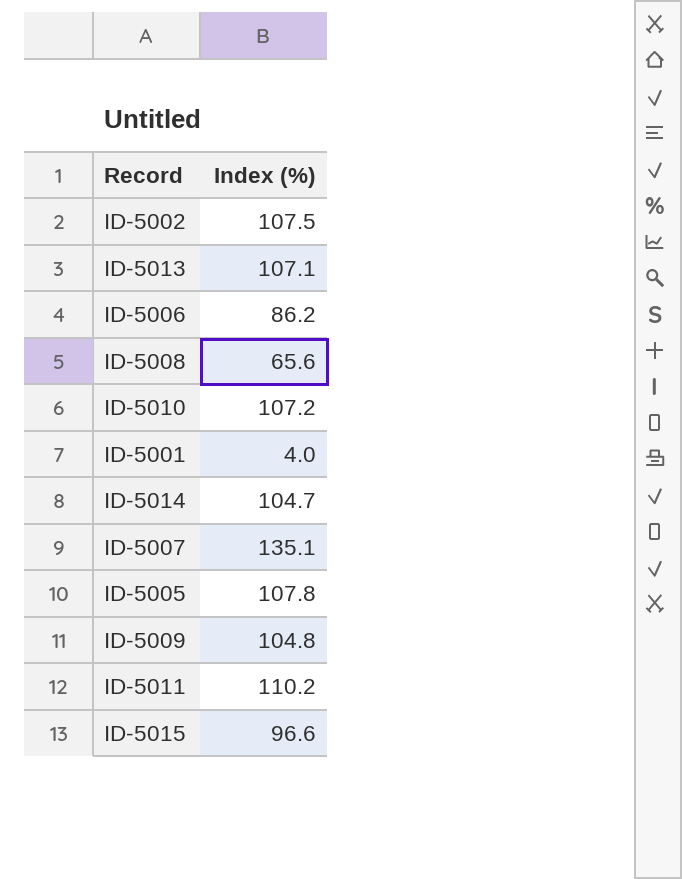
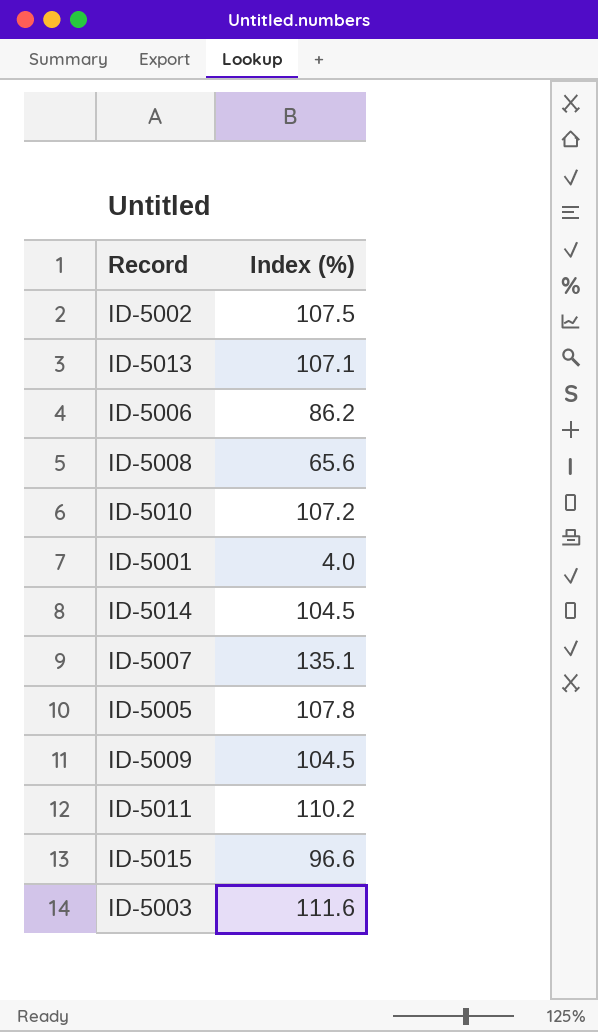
ID-5014 | Index (%): 104.7 -> 104.5
ID-5009 | Index (%): 104.8 -> 104.5
row ID-5003: none -> 111.6

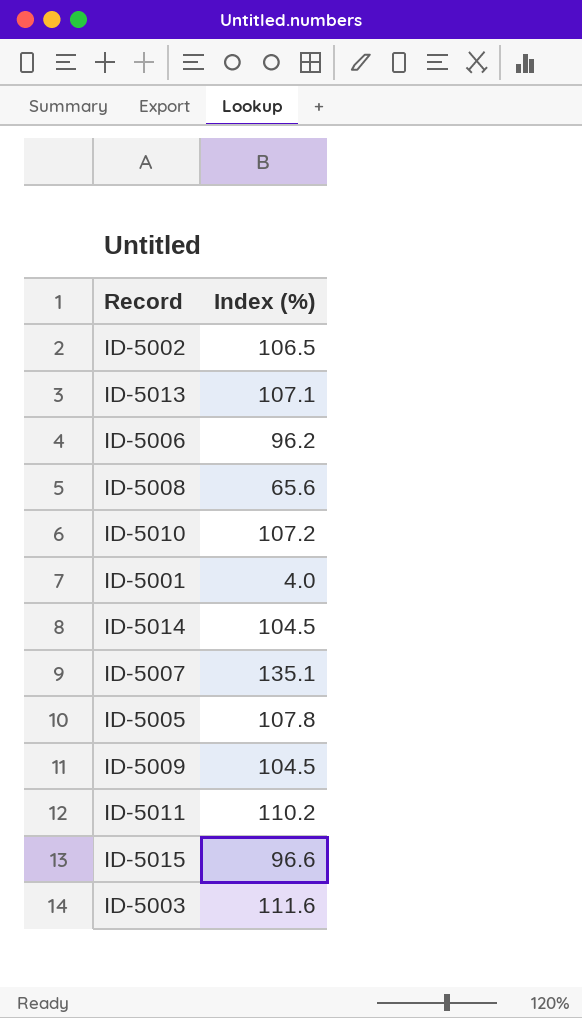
ID-5002 | Index (%): 107.5 -> 106.5
ID-5006 | Index (%): 86.2 -> 96.2

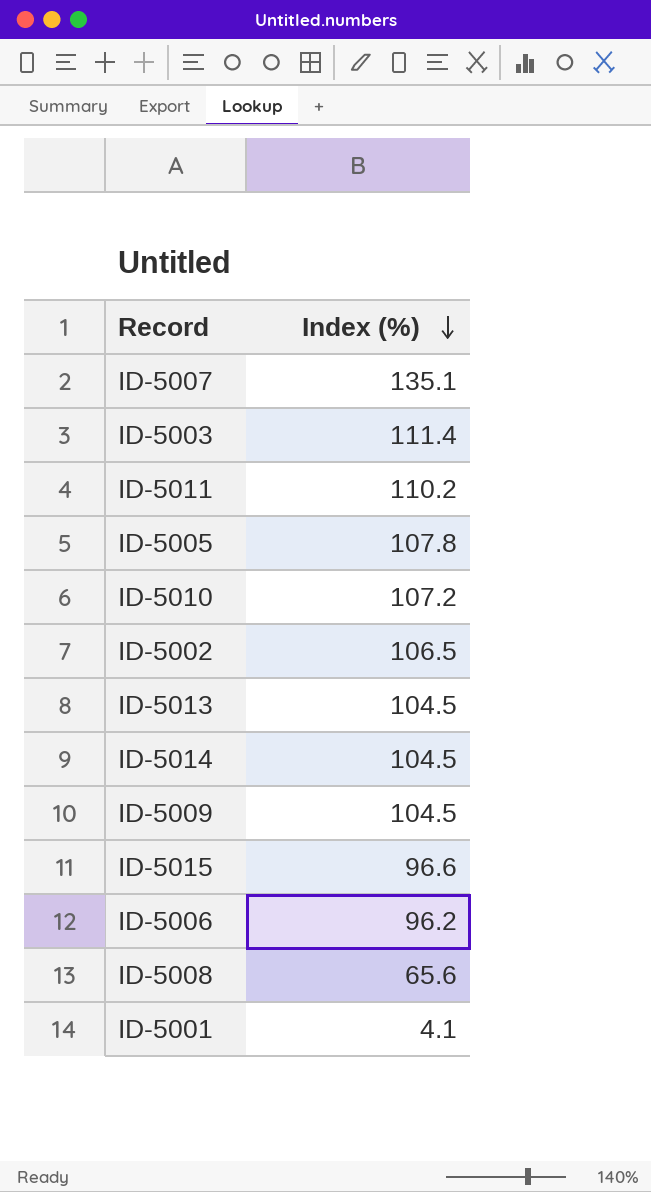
row order: none -> Index (%) descending
ID-5003 | Index (%): 111.6 -> 111.4
ID-5013 | Index (%): 107.1 -> 104.5
ID-5001 | Index (%): 4.0 -> 4.1

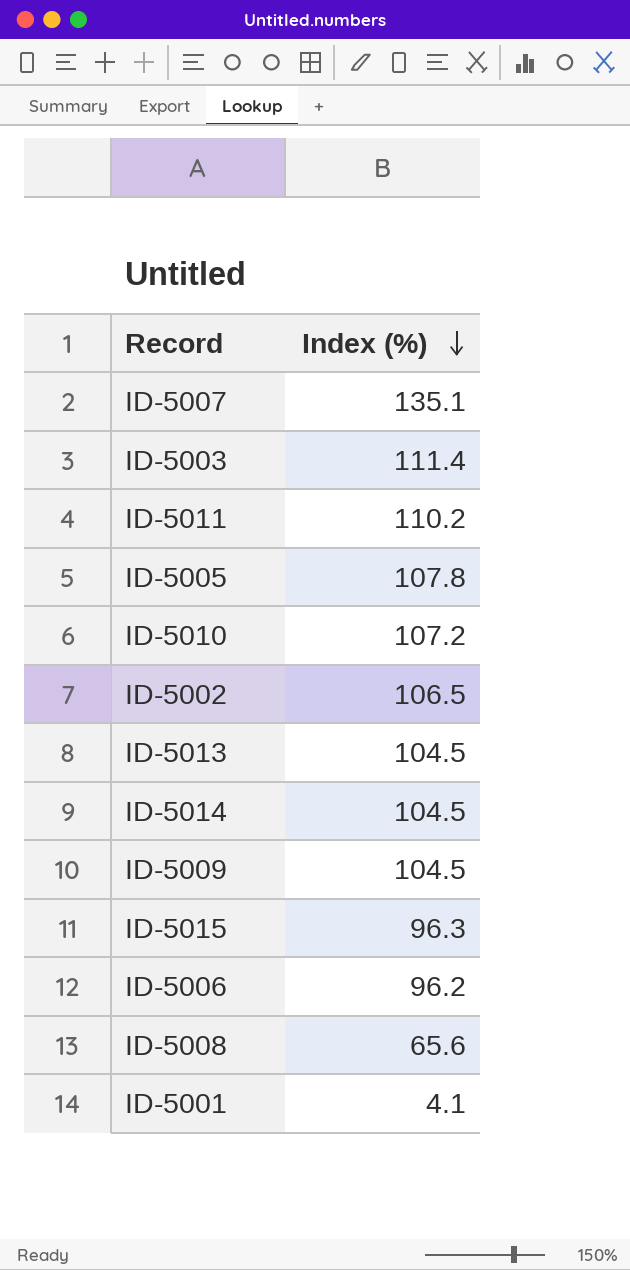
ID-5015 | Index (%): 96.6 -> 96.3

